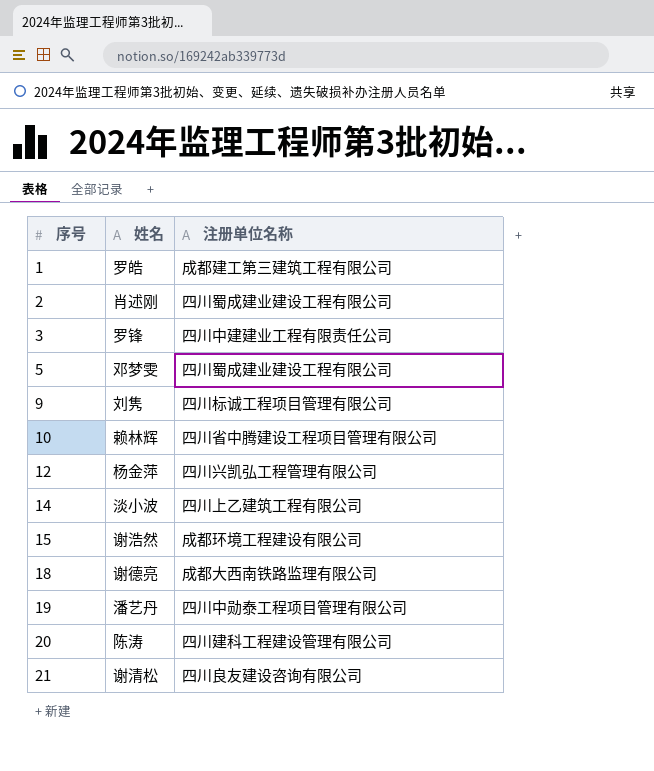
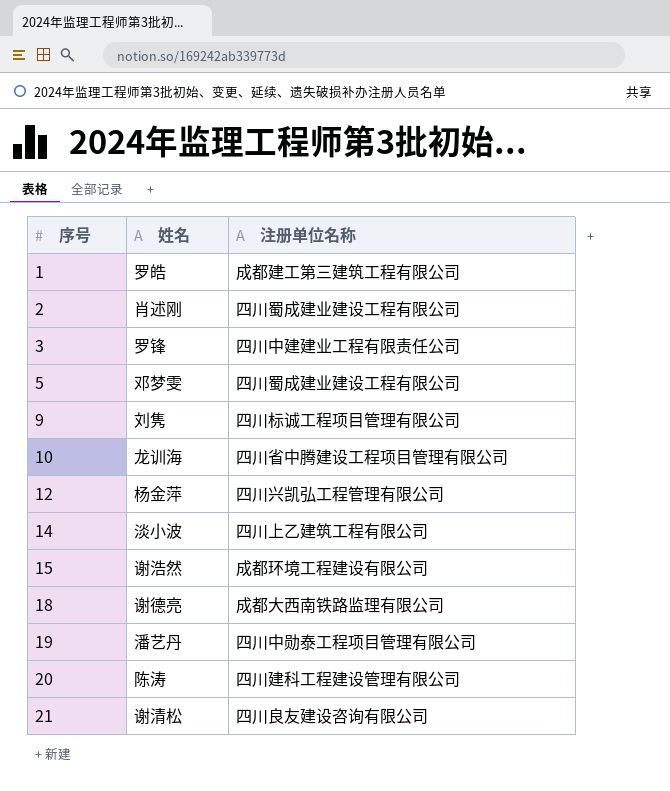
10 | 姓名: 赖林辉 -> 龙训海

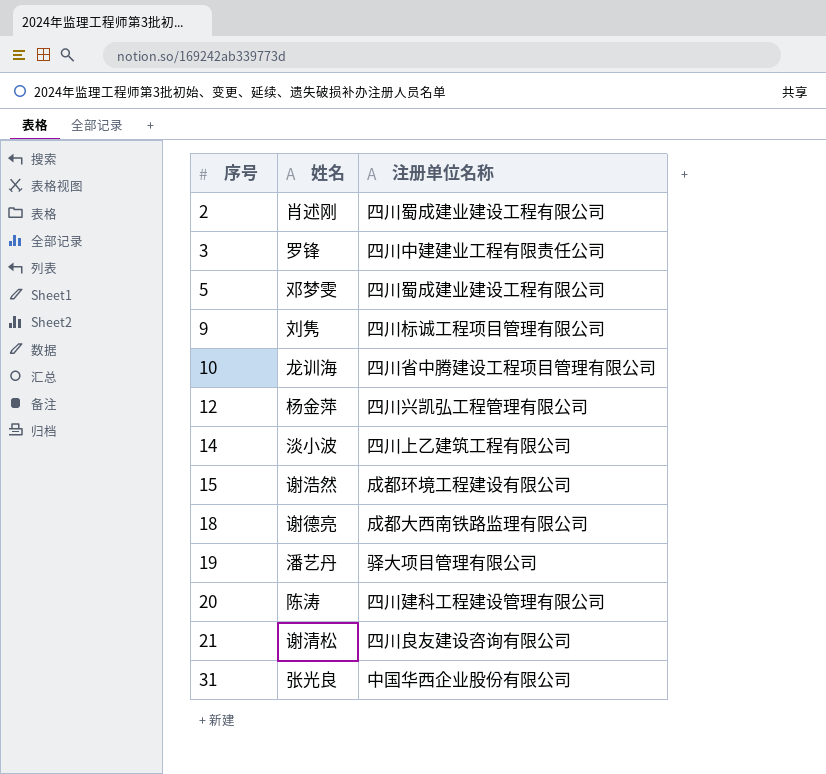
row 1: 罗皓 | 成都建工第三建筑工程有限公司 -> none
19 | 注册单位名称: 四川中勋泰工程项目管理有限公司 -> 驿大项目管理有限公司
row 31: none -> 张光良 | 中国华西企业股份有限公司

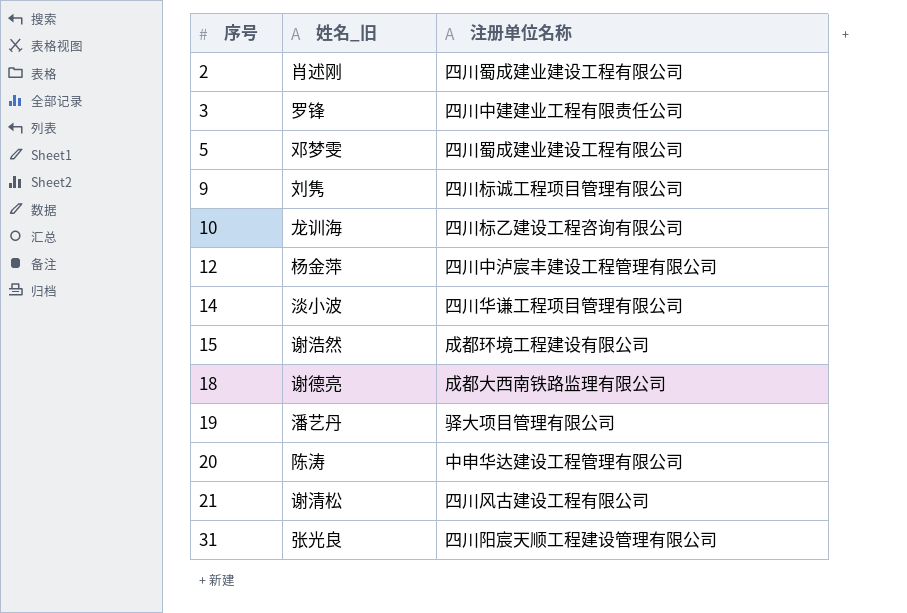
column name: 姓名 -> 姓名_旧
10 | 注册单位名称: 四川省中腾建设工程项目管理有限公司 -> 四川标乙建设工程咨询有限公司
12 | 注册单位名称: 四川兴凯弘工程管理有限公司 -> 四川中泸宸丰建设工程管理有限公司
14 | 注册单位名称: 四川上乙建筑工程有限公司 -> 四川华谦工程项目管理有限公司
20 | 注册单位名称: 四川建科工程建设管理有限公司 -> 中申华达建设工程管理有限公司
21 | 注册单位名称: 四川良友建设咨询有限公司 -> 四川风古建设工程有限公司
31 | 注册单位名称: 中国华西企业股份有限公司 -> 四川阳宸天顺工程建设管理有限公司

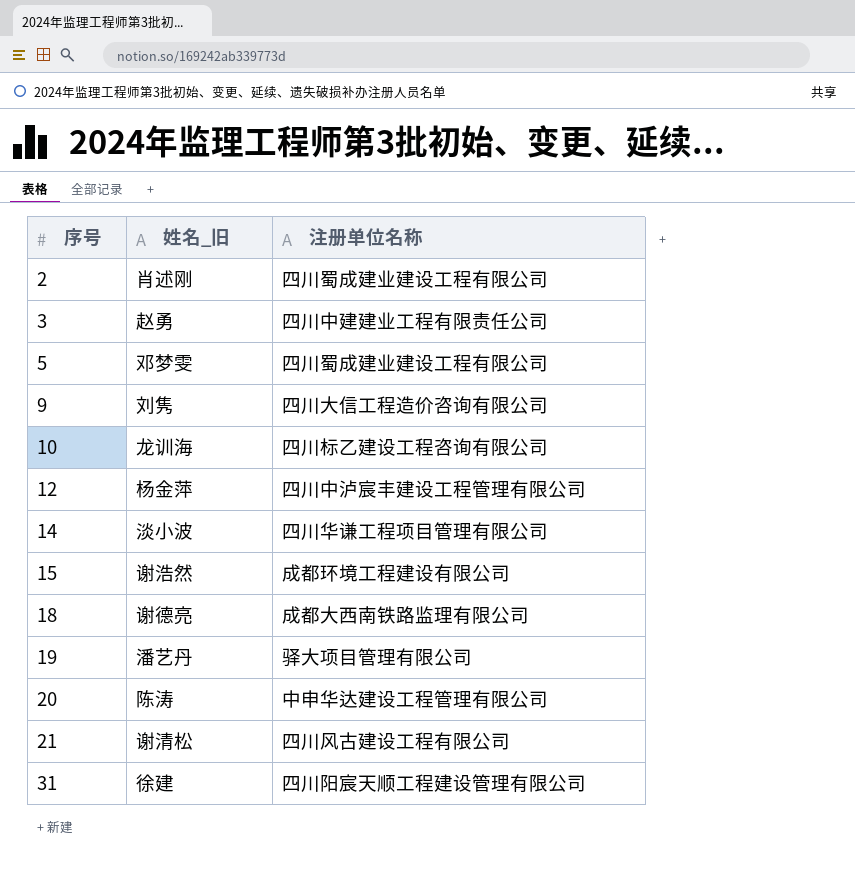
3 | 姓名_旧: 罗锋 -> 赵勇
9 | 注册单位名称: 四川标诚工程项目管理有限公司 -> 四川大信工程造价咨询有限公司
31 | 姓名_旧: 张光良 -> 徐建

